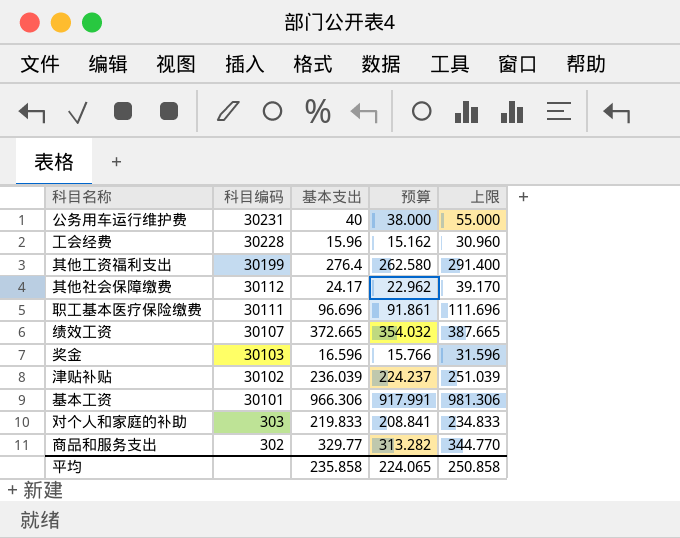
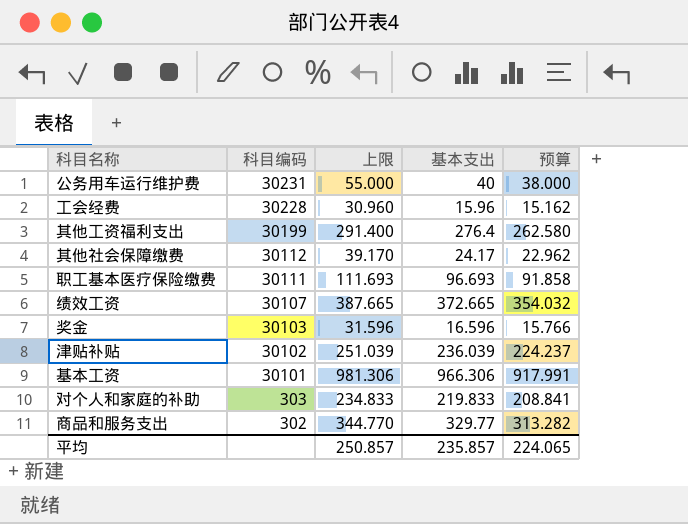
column 上限 | position: 5 -> 3
职工基本医疗保险缴费 | 上限: 111.696 -> 111.693
职工基本医疗保险缴费 | 基本支出: 96.696 -> 96.693
职工基本医疗保险缴费 | 预算: 91.861 -> 91.858
平均 | 上限: 250.858 -> 250.857
平均 | 基本支出: 235.858 -> 235.857

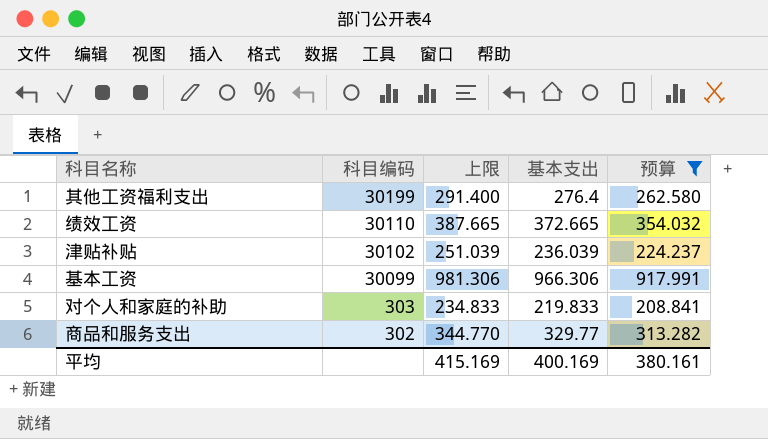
filter: none -> 预算 >= 208.841
绩效工资 | 科目编码: 30107 -> 30110
基本工资 | 科目编码: 30101 -> 30099
平均 | 上限: 250.857 -> 415.169
平均 | 基本支出: 235.857 -> 400.169
平均 | 预算: 224.065 -> 380.161

